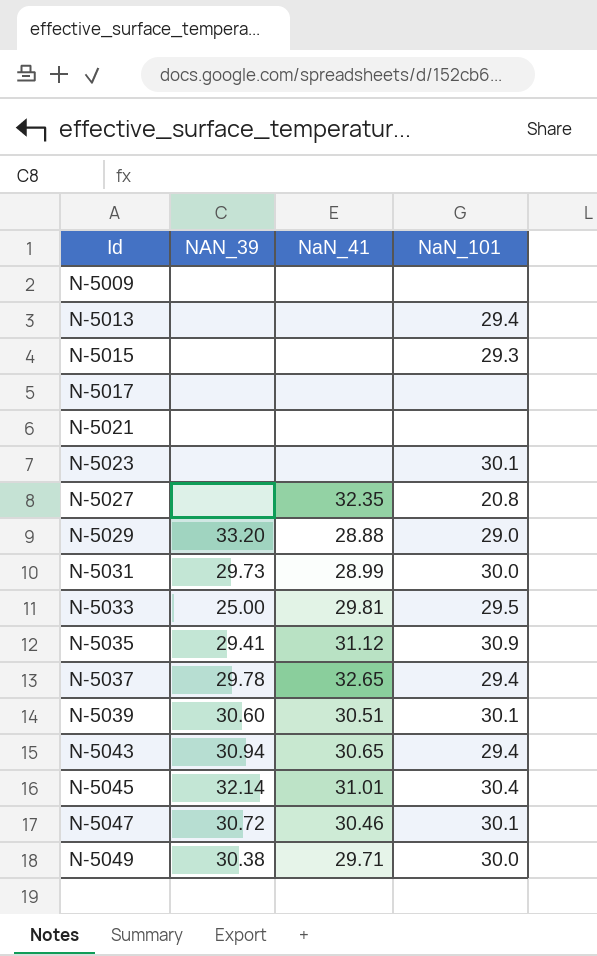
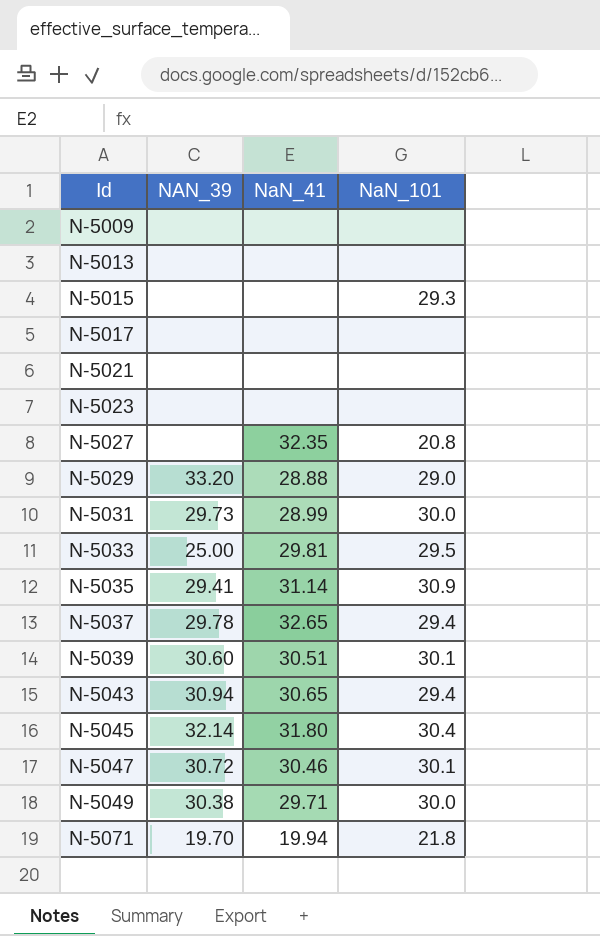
N-5013 | NaN_101: 29.4 -> none
N-5023 | NaN_101: 30.1 -> none
N-5035 | NaN_41: 31.12 -> 31.14
N-5045 | NaN_41: 31.01 -> 31.80
row N-5071: none -> 19.70 | 19.94 | 21.8

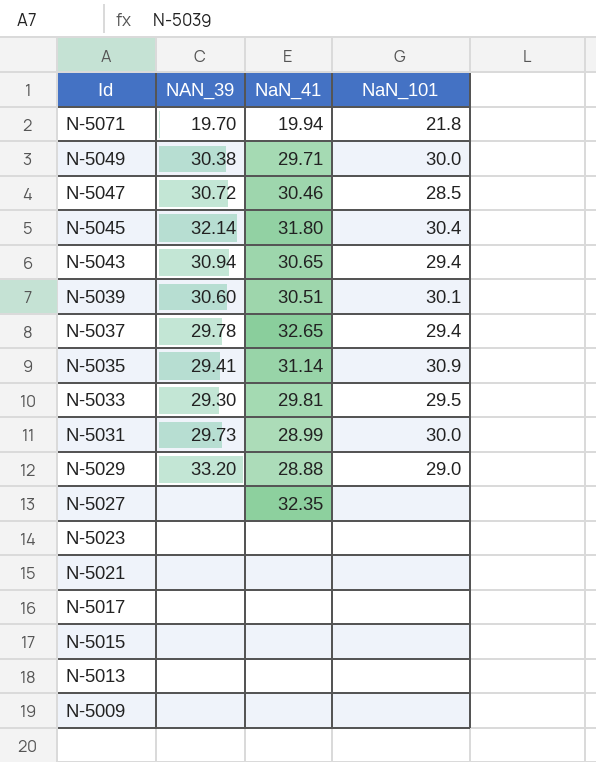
row order: Id ascending -> Id descending
N-5047 | NaN_101: 30.1 -> 28.5
N-5033 | NAN_39: 25.00 -> 29.30
N-5027 | NaN_101: 20.8 -> none
N-5015 | NaN_101: 29.3 -> none

